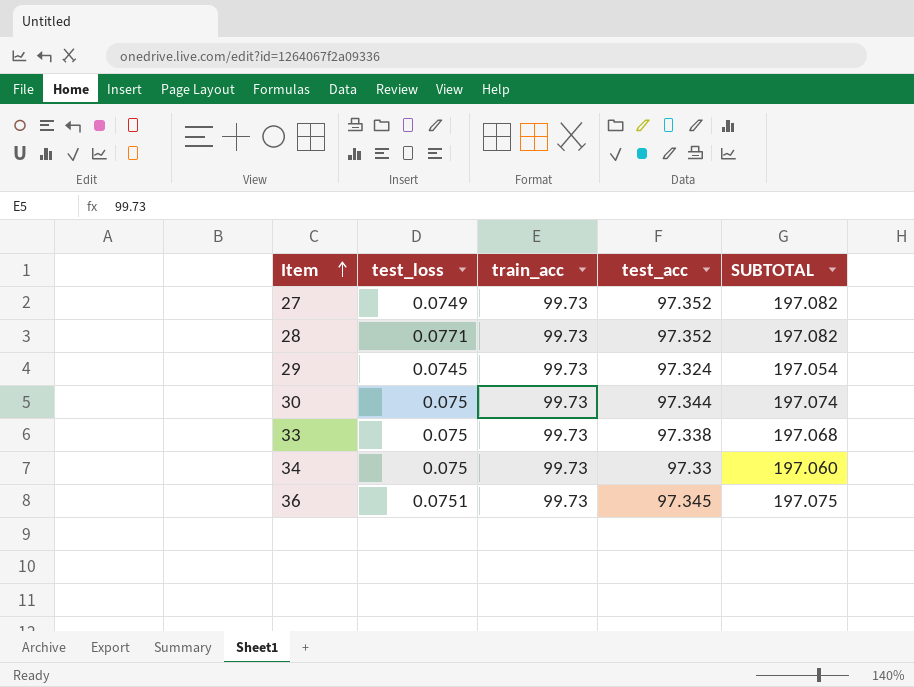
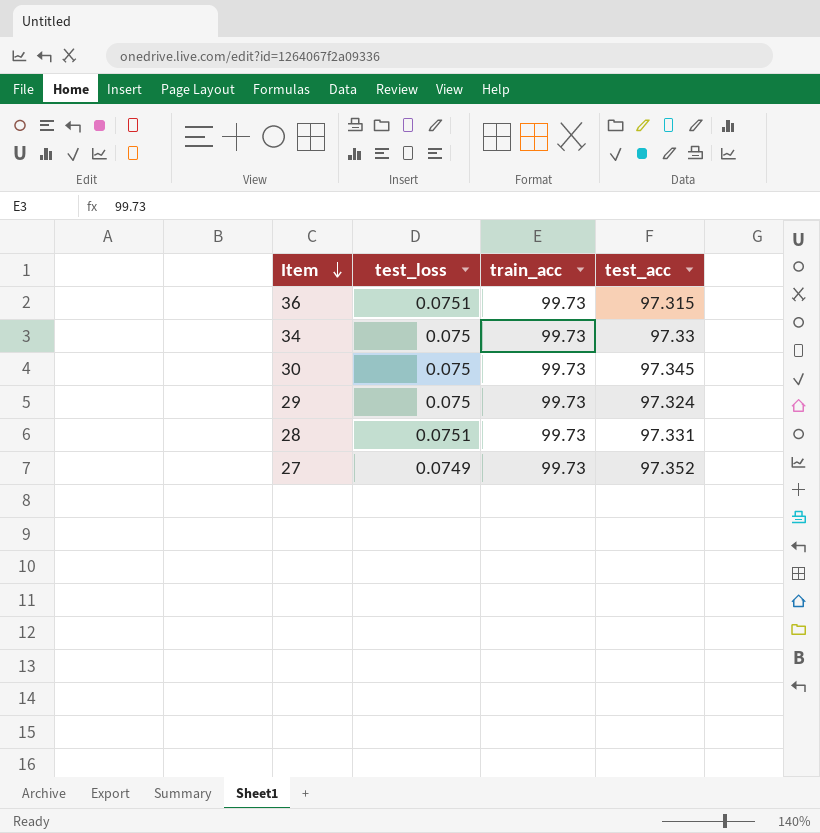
row order: Item ascending -> Item descending
column SUBTOTAL | formula: [train_acc] + [test_acc] -> none
row 33: 0.075 | 99.73 | 97.338 | 197.068 -> none
36 | test_acc: 97.345 -> 97.315
30 | test_acc: 97.344 -> 97.345
29 | test_loss: 0.0745 -> 0.075
28 | test_loss: 0.0771 -> 0.0751
28 | test_acc: 97.352 -> 97.331

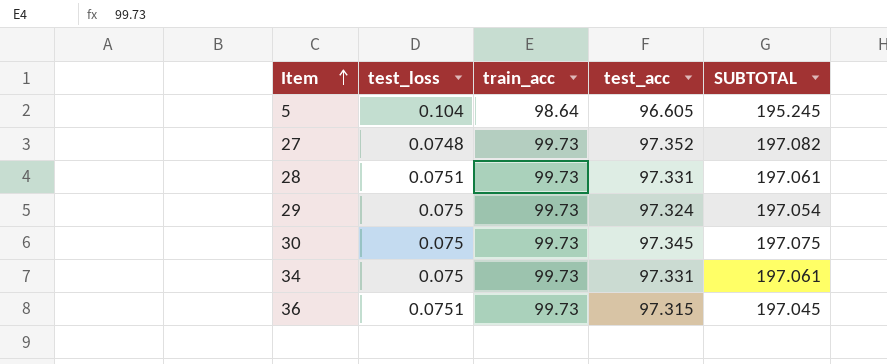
row order: Item descending -> Item ascending
column SUBTOTAL | formula: none -> [train_acc] + [test_acc]
row 5: none -> 0.104 | 98.64 | 96.605 | 195.245
27 | test_loss: 0.0749 -> 0.0748
34 | test_acc: 97.33 -> 97.331

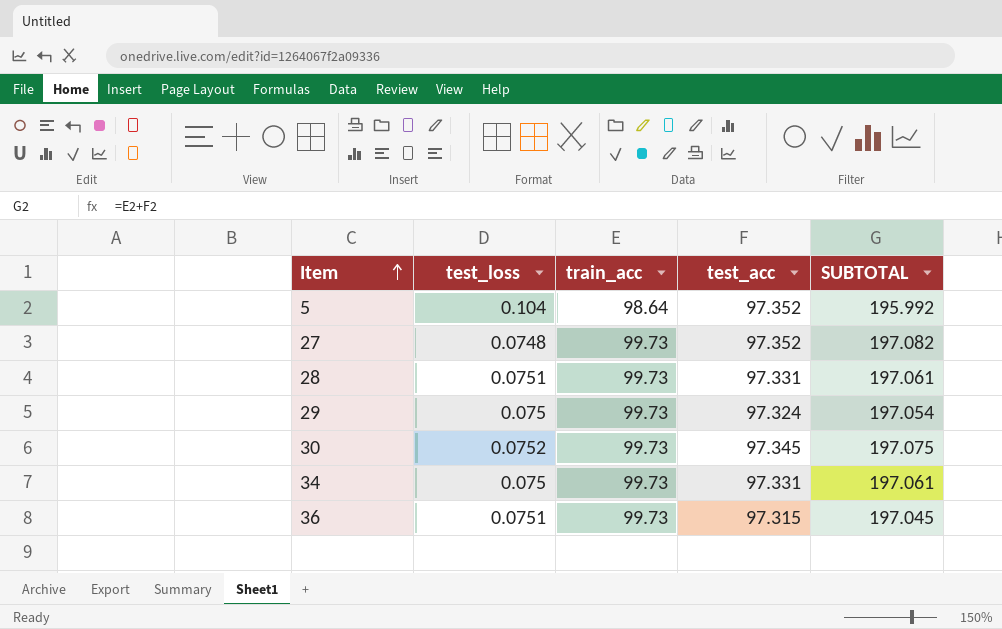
5 | test_acc: 96.605 -> 97.352
5 | SUBTOTAL: 195.245 -> 195.992
30 | test_loss: 0.075 -> 0.0752

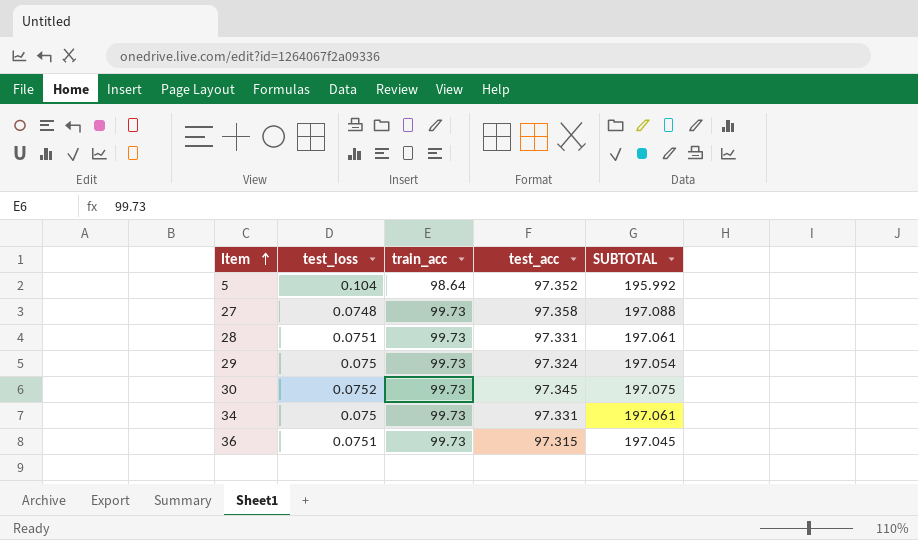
27 | test_acc: 97.352 -> 97.358
27 | SUBTOTAL: 197.082 -> 197.088

